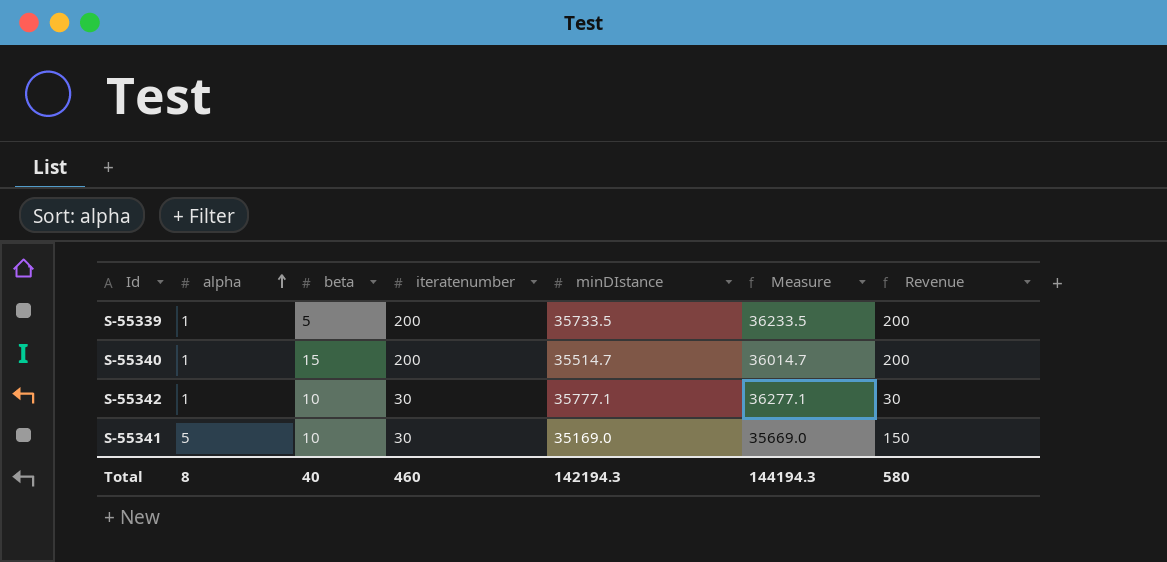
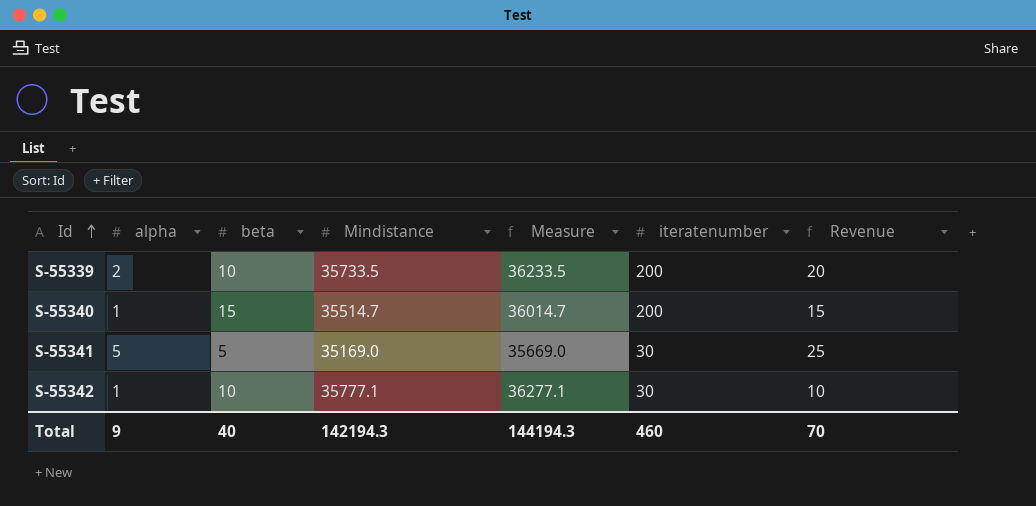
row order: alpha ascending -> Id ascending
column name: minDIstance -> Mindistance
column iteratenumber | position: 4 -> 6
column Revenue | formula: [alpha] * [iteratenumber] -> [alpha] * [beta]
S-55339 | alpha: 1 -> 2
S-55339 | beta: 5 -> 10
S-55341 | beta: 10 -> 5
Total | alpha: 8 -> 9
Total | Revenue: 580 -> 70

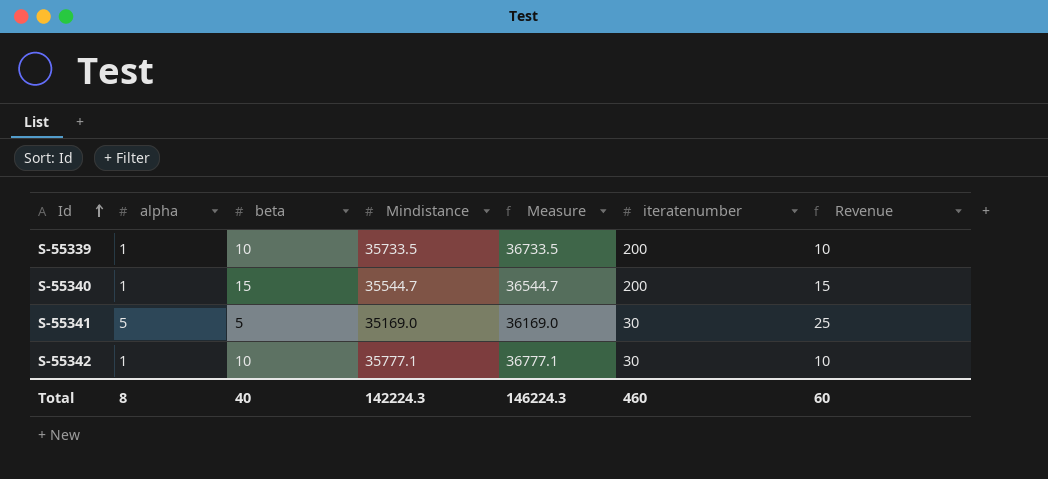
column Measure | formula: [Mindistance] + 500 -> [Mindistance] + 1000
S-55339 | alpha: 2 -> 1
S-55339 | Revenue: 20 -> 10
S-55340 | Mindistance: 35514.7 -> 35544.7
Total | alpha: 9 -> 8
Total | Mindistance: 142194.3 -> 142224.3
Total | Measure: 144194.3 -> 146224.3
Total | Revenue: 70 -> 60

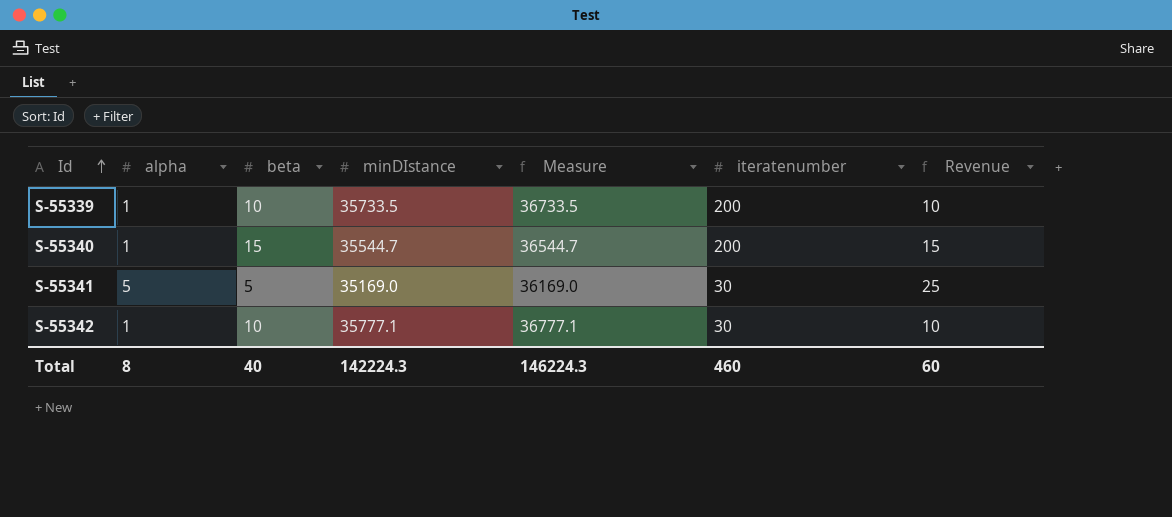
column name: Mindistance -> minDIstance

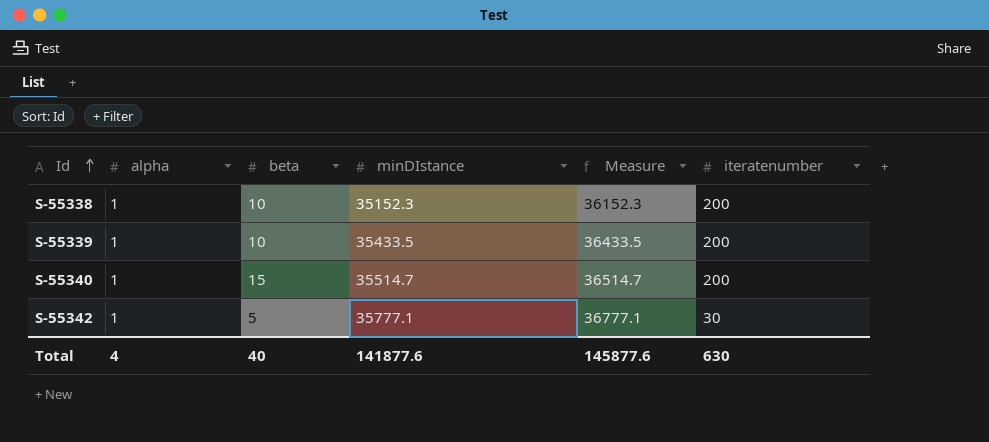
column Revenue | formula: [alpha] * [beta] -> none
row S-55341: 5 | 5 | 35169.0 | 36169.0 | 30 | 25 -> none
row S-55338: none -> 1 | 10 | 35152.3 | 36152.3 | 200
S-55339 | minDIstance: 35733.5 -> 35433.5
S-55339 | Measure: 36733.5 -> 36433.5
S-55340 | minDIstance: 35544.7 -> 35514.7
S-55340 | Measure: 36544.7 -> 36514.7
S-55342 | beta: 10 -> 5
Total | alpha: 8 -> 4
Total | minDIstance: 142224.3 -> 141877.6
Total | Measure: 146224.3 -> 145877.6
Total | iteratenumber: 460 -> 630

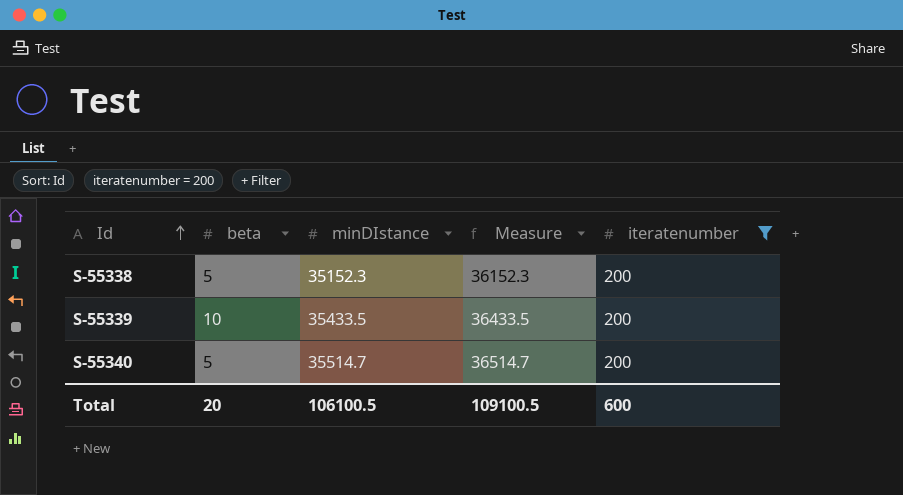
filter: none -> iteratenumber = 200
column alpha | position: 2 -> none
S-55338 | beta: 10 -> 5
S-55340 | beta: 15 -> 5
Total | beta: 40 -> 20
Total | minDIstance: 141877.6 -> 106100.5
Total | Measure: 145877.6 -> 109100.5
Total | iteratenumber: 630 -> 600

